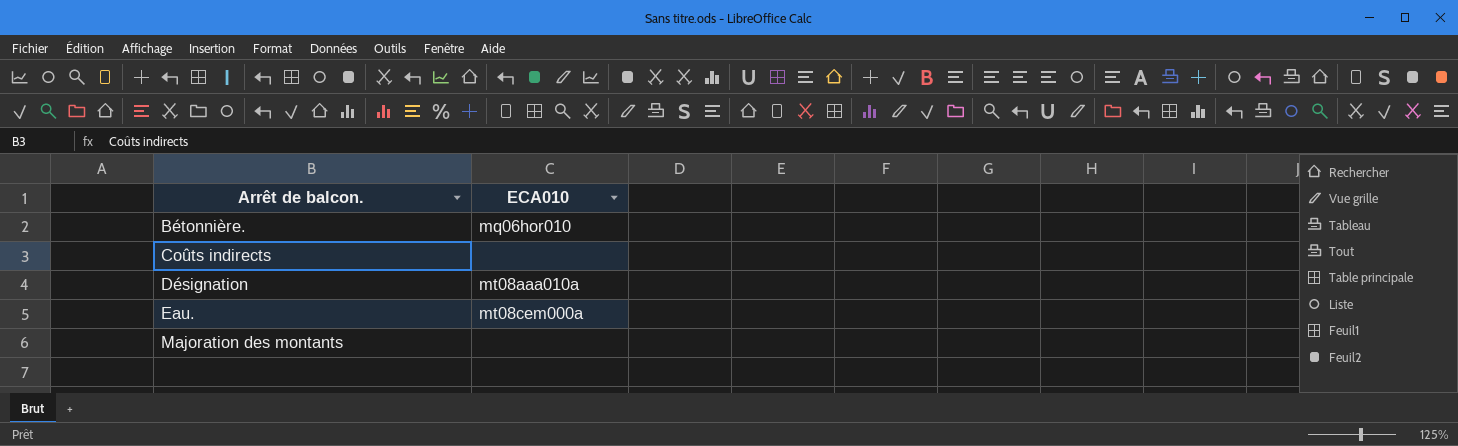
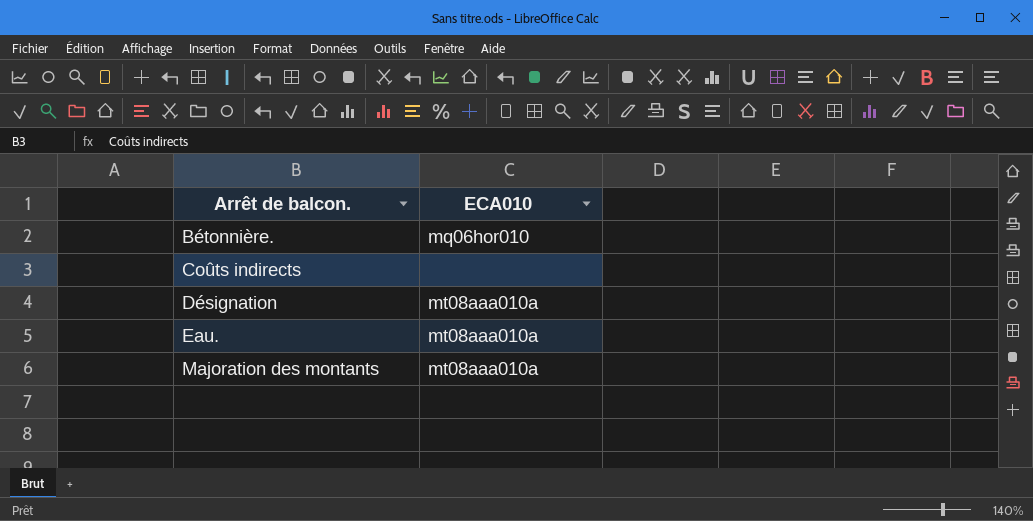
Eau. | ECA010: mt08cem000a -> mt08aaa010a
Majoration des montants | ECA010: none -> mt08aaa010a

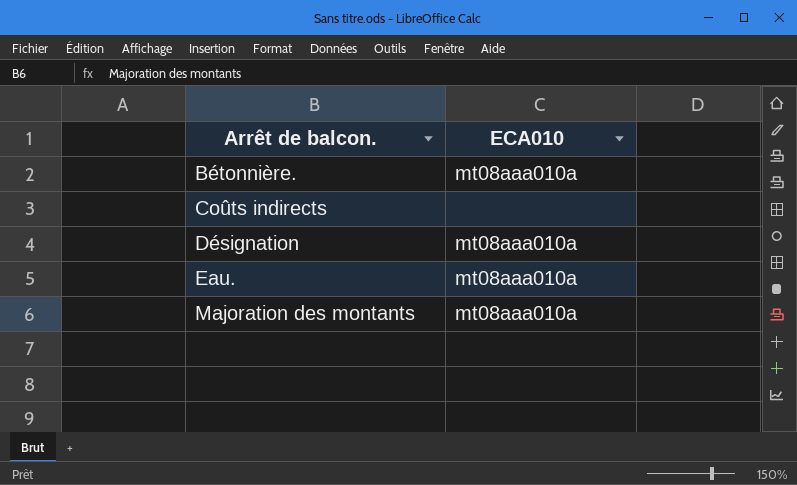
Bétonnière. | ECA010: mq06hor010 -> mt08aaa010a

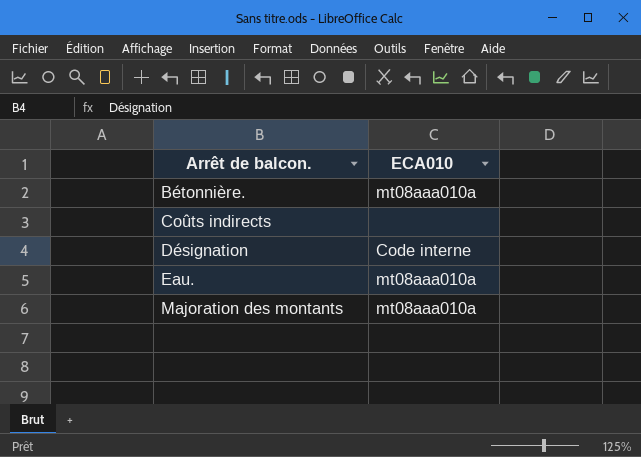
Désignation | ECA010: mt08aaa010a -> Code interne

